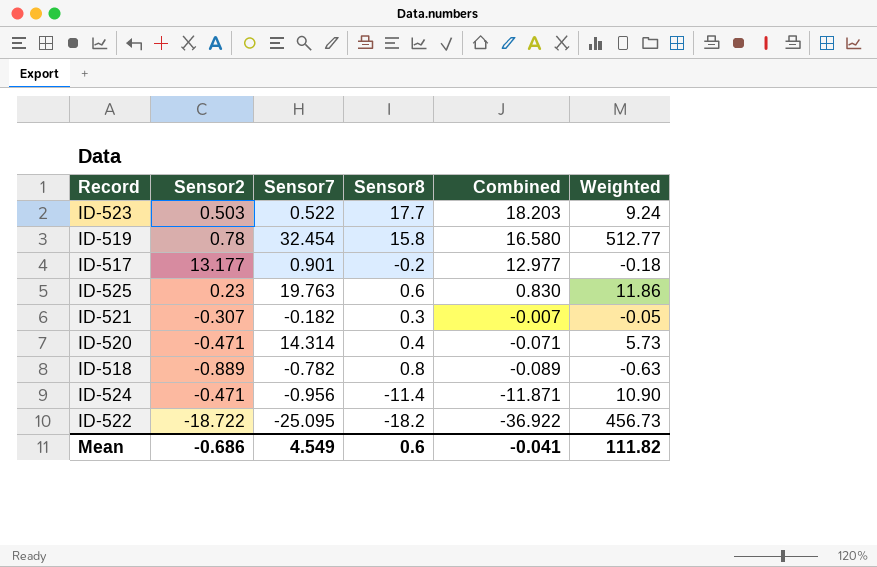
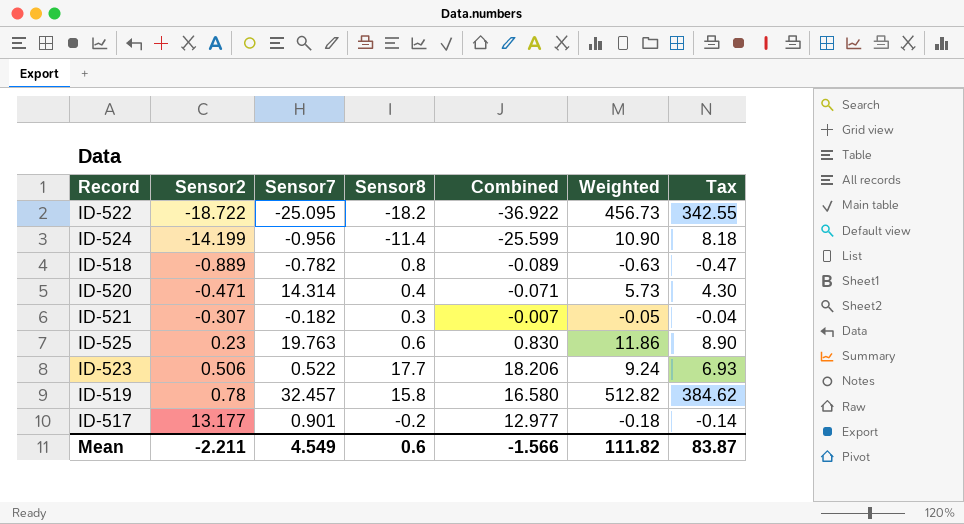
row order: Combined descending -> Sensor2 ascending
column Tax | formula: none -> [Weighted] * 0.75
ID-524 | Sensor2: -0.471 -> -14.199
ID-524 | Combined: -11.871 -> -25.599
ID-523 | Sensor2: 0.503 -> 0.506
ID-523 | Combined: 18.203 -> 18.206
ID-519 | Sensor7: 32.454 -> 32.457
ID-519 | Weighted: 512.77 -> 512.82
Mean | Sensor2: -0.686 -> -2.211
Mean | Combined: -0.041 -> -1.566

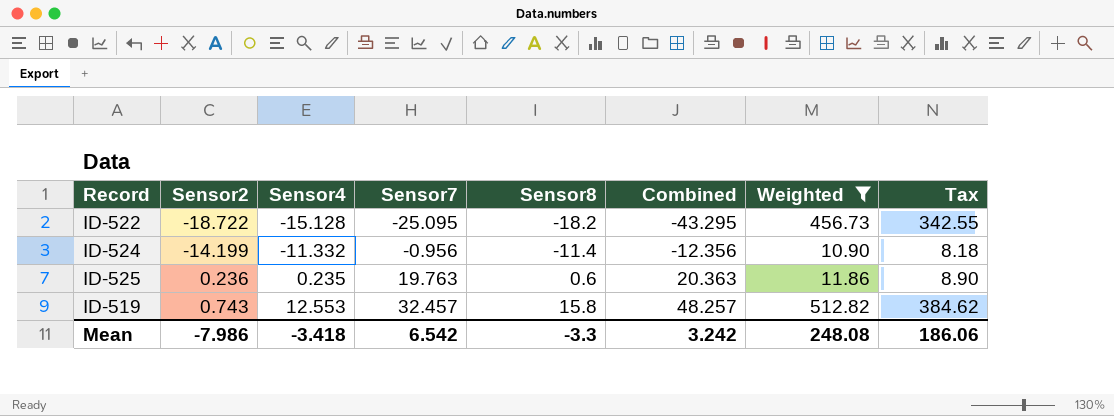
filter: none -> Weighted >= 10.90
column Sensor4 | position: none -> 3
column Combined | formula: [Sensor2] + [Sensor8] -> [Sensor7] + [Sensor8]
ID-525 | Sensor2: 0.23 -> 0.236
ID-519 | Sensor2: 0.78 -> 0.743
Mean | Sensor2: -2.211 -> -7.986
Mean | Sensor7: 4.549 -> 6.542
Mean | Sensor8: 0.6 -> -3.3
Mean | Combined: -1.566 -> 3.242
Mean | Weighted: 111.82 -> 248.08
Mean | Tax: 83.87 -> 186.06

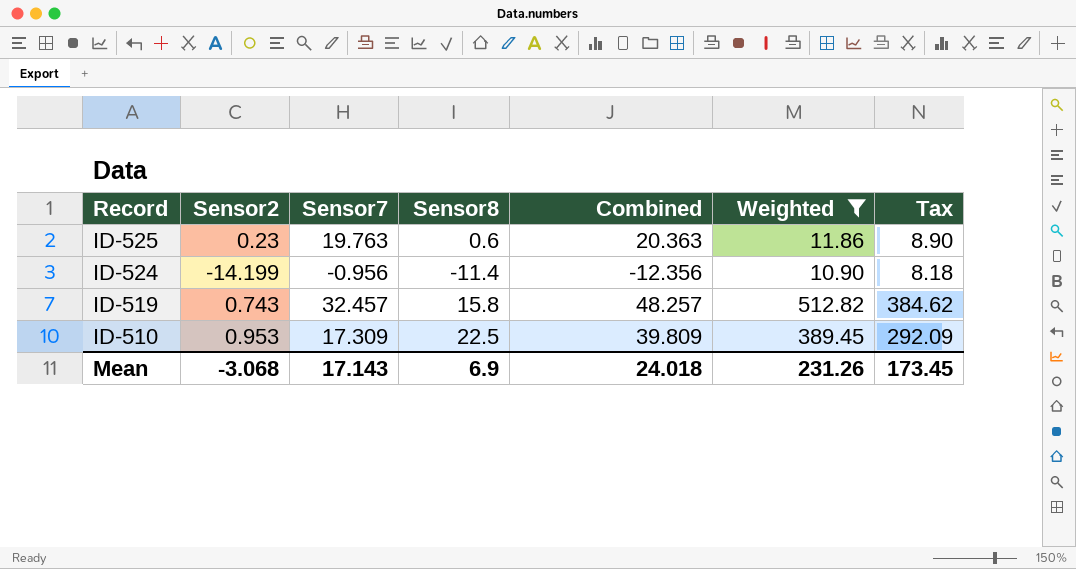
row order: Sensor2 ascending -> Record descending
column Sensor4 | position: 3 -> none
row ID-522: -18.722 | -15.128 | -25.095 | -18.2 | -43.295 | 456.73 | 342.55 -> none
ID-525 | Sensor2: 0.236 -> 0.23
row ID-510: none -> 0.953 | 17.309 | 22.5 | 39.809 | 389.45 | 292.09
Mean | Sensor2: -7.986 -> -3.068
Mean | Sensor7: 6.542 -> 17.143
Mean | Sensor8: -3.3 -> 6.9
Mean | Combined: 3.242 -> 24.018
Mean | Weighted: 248.08 -> 231.26
Mean | Tax: 186.06 -> 173.45

